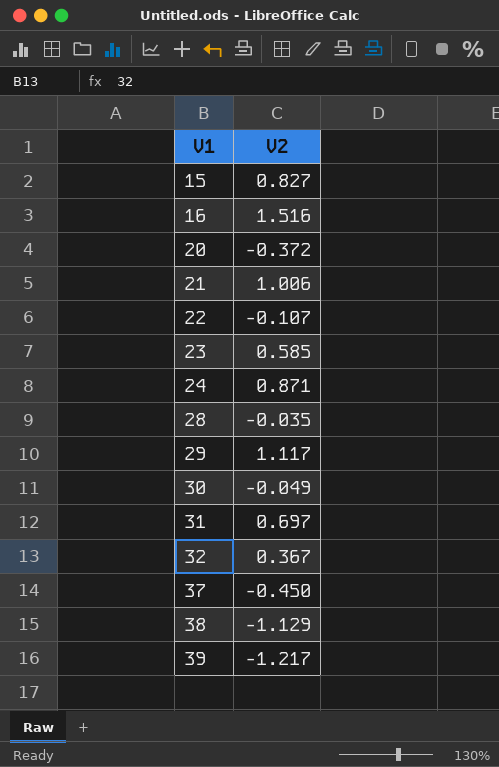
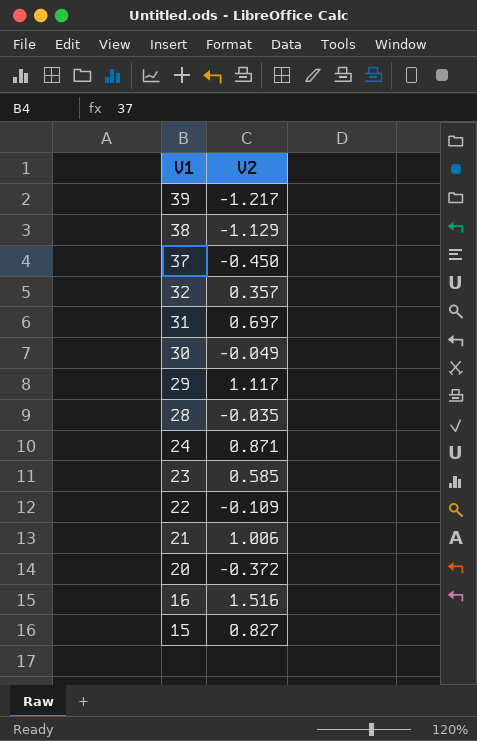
row order: V1 ascending -> V1 descending
32 | V2: 0.367 -> 0.357
22 | V2: -0.107 -> -0.109

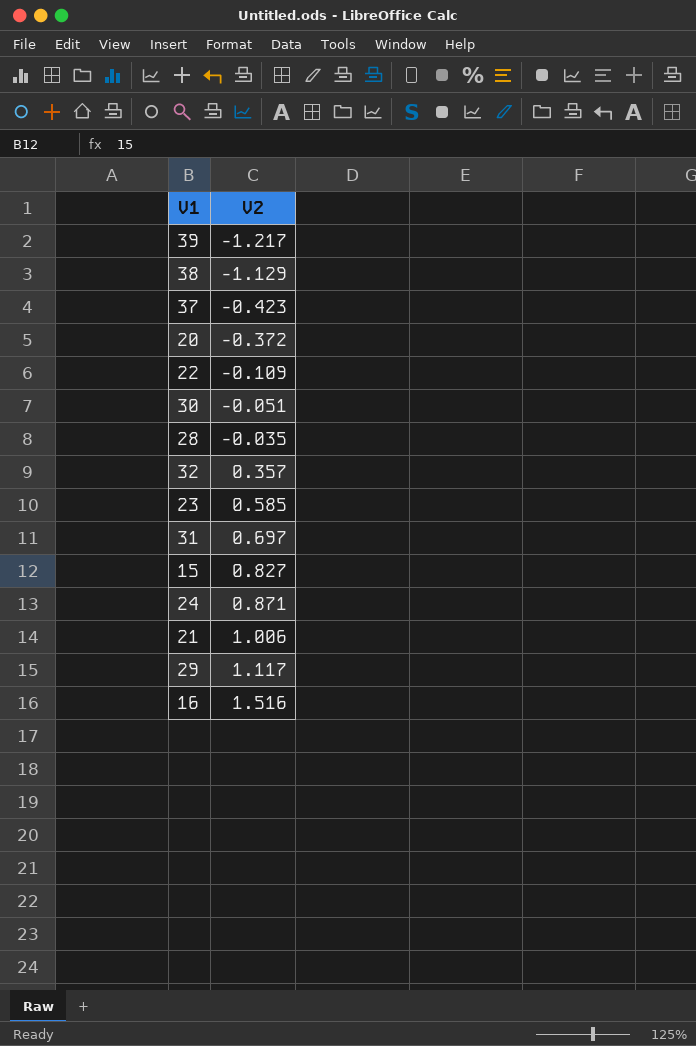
row order: V1 descending -> V2 ascending
37 | V2: -0.450 -> -0.423
30 | V2: -0.049 -> -0.051

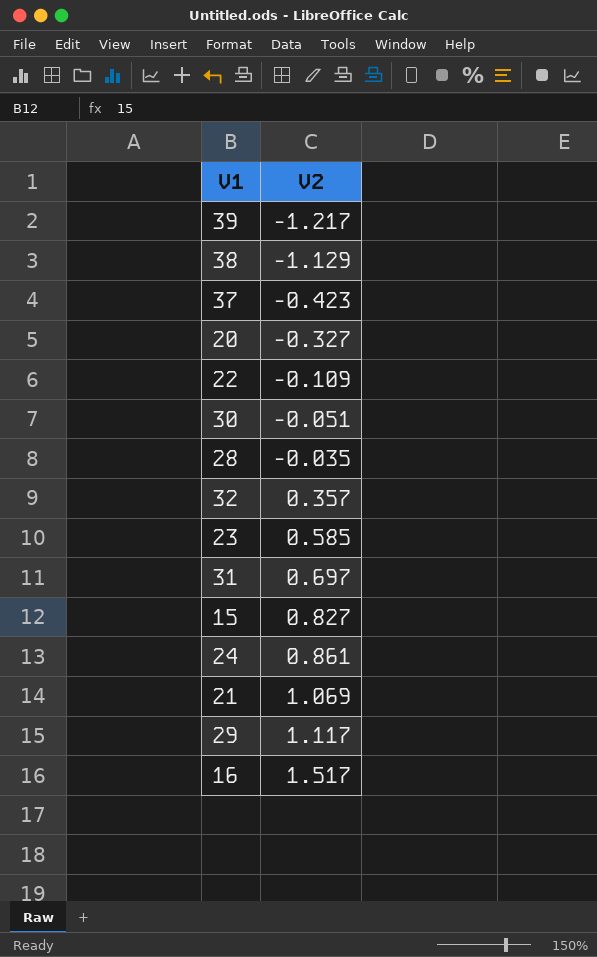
20 | V2: -0.372 -> -0.327
24 | V2: 0.871 -> 0.861
21 | V2: 1.006 -> 1.069
16 | V2: 1.516 -> 1.517

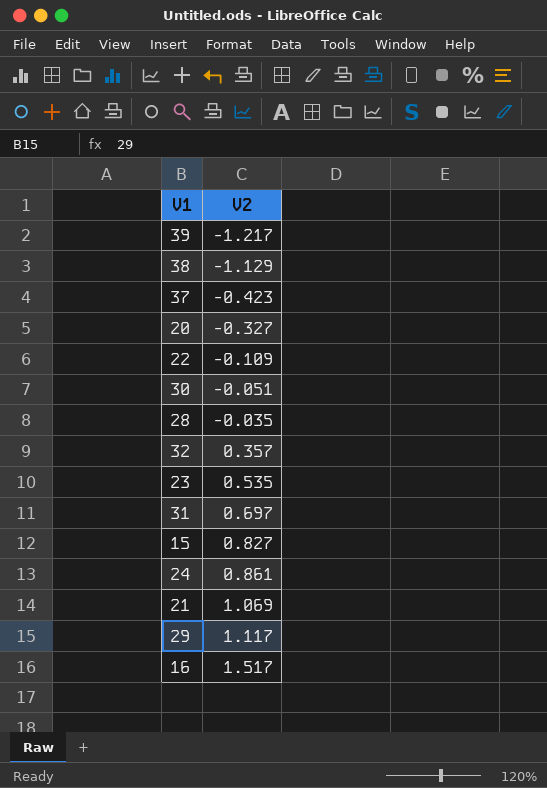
23 | V2: 0.585 -> 0.535

